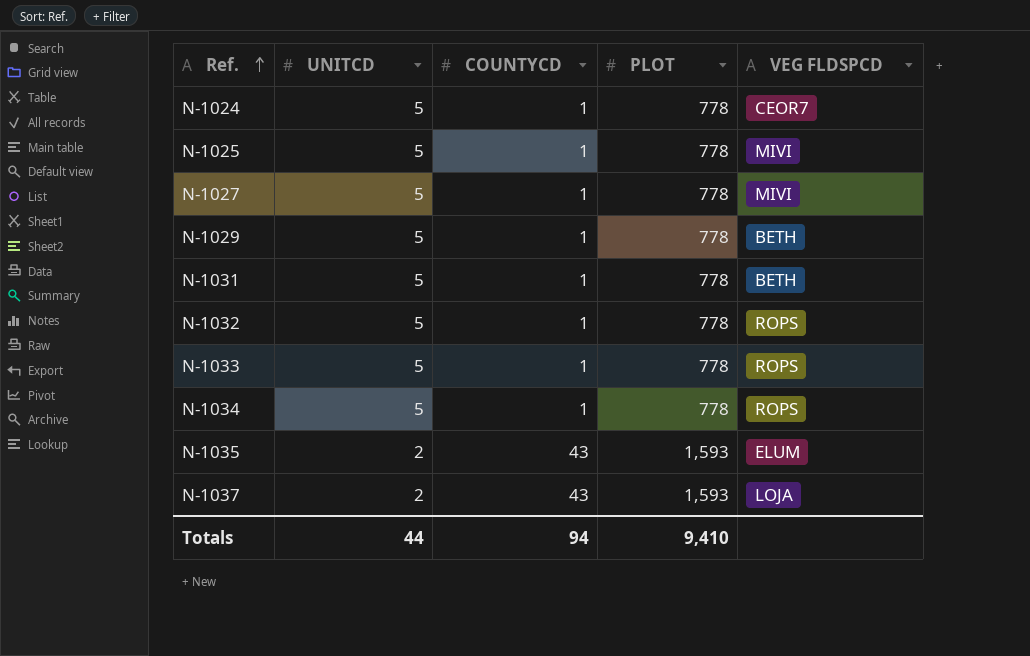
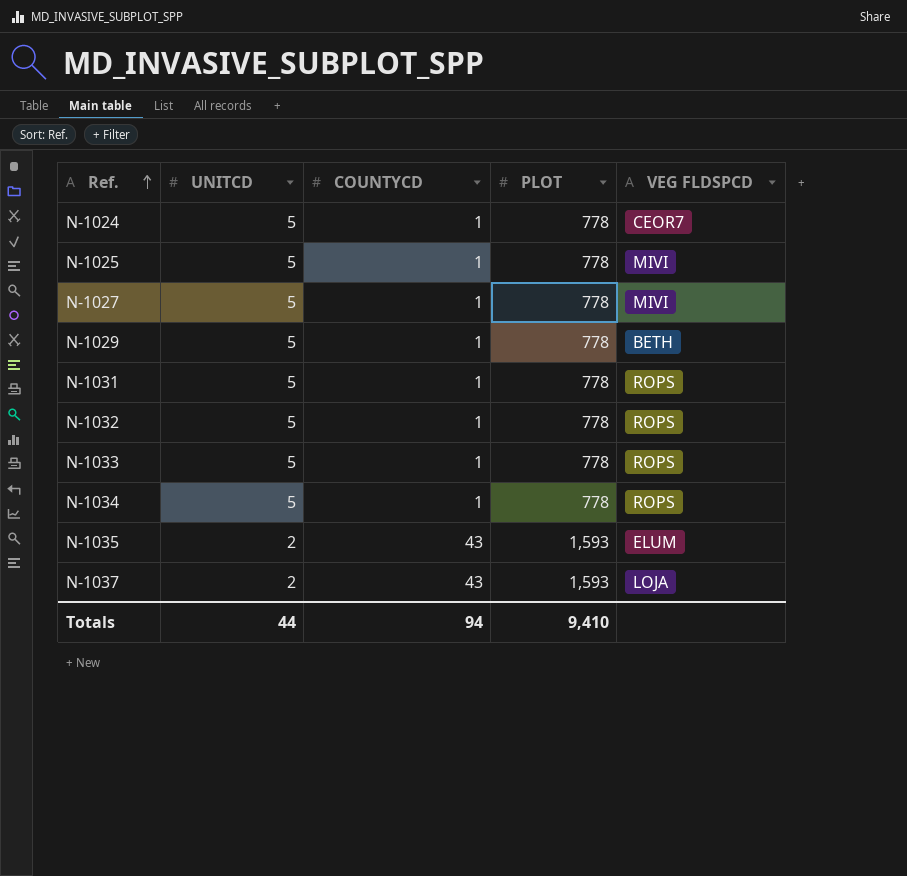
N-1031 | VEG FLDSPCD: BETH -> ROPS

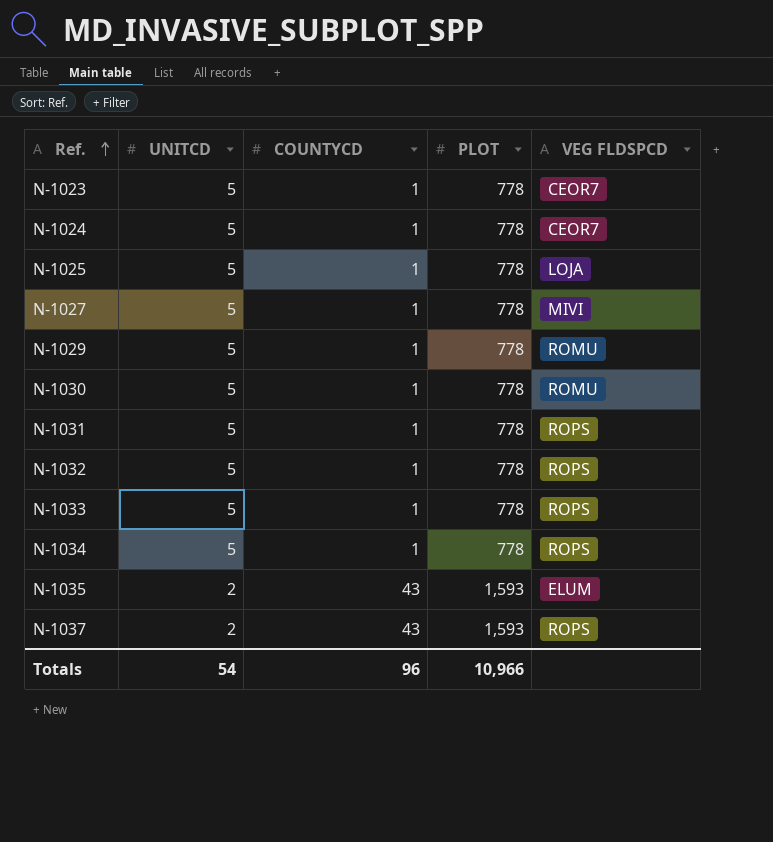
row N-1023: none -> 5 | 1 | 778 | CEOR7
N-1025 | VEG FLDSPCD: MIVI -> LOJA
N-1029 | VEG FLDSPCD: BETH -> ROMU
row N-1030: none -> 5 | 1 | 778 | ROMU
N-1037 | VEG FLDSPCD: LOJA -> ROPS
Totals | UNITCD: 44 -> 54
Totals | COUNTYCD: 94 -> 96
Totals | PLOT: 9,410 -> 10,966

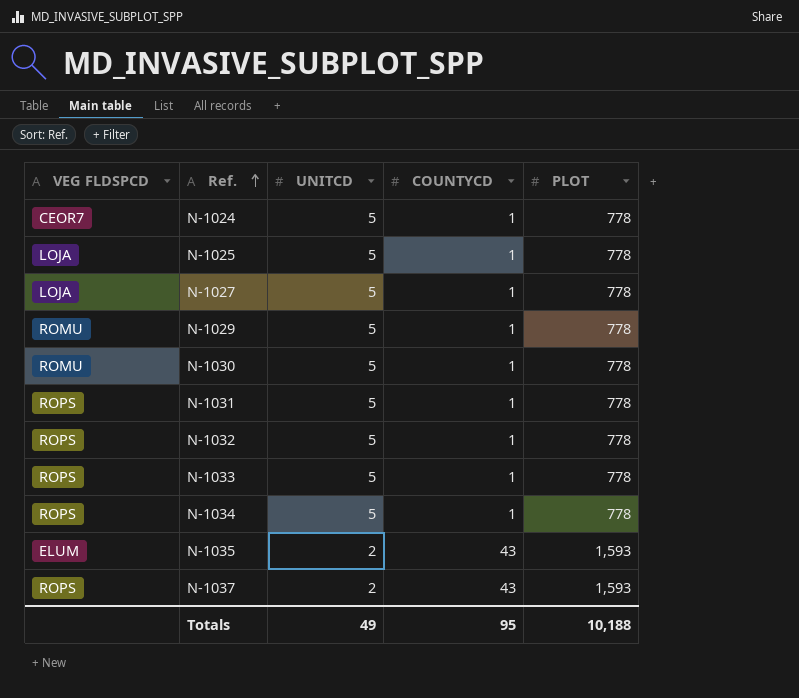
column VEG FLDSPCD | position: 5 -> 1
row N-1023: 5 | 1 | 778 | CEOR7 -> none
N-1027 | VEG FLDSPCD: MIVI -> LOJA
Totals | UNITCD: 54 -> 49
Totals | COUNTYCD: 96 -> 95
Totals | PLOT: 10,966 -> 10,188

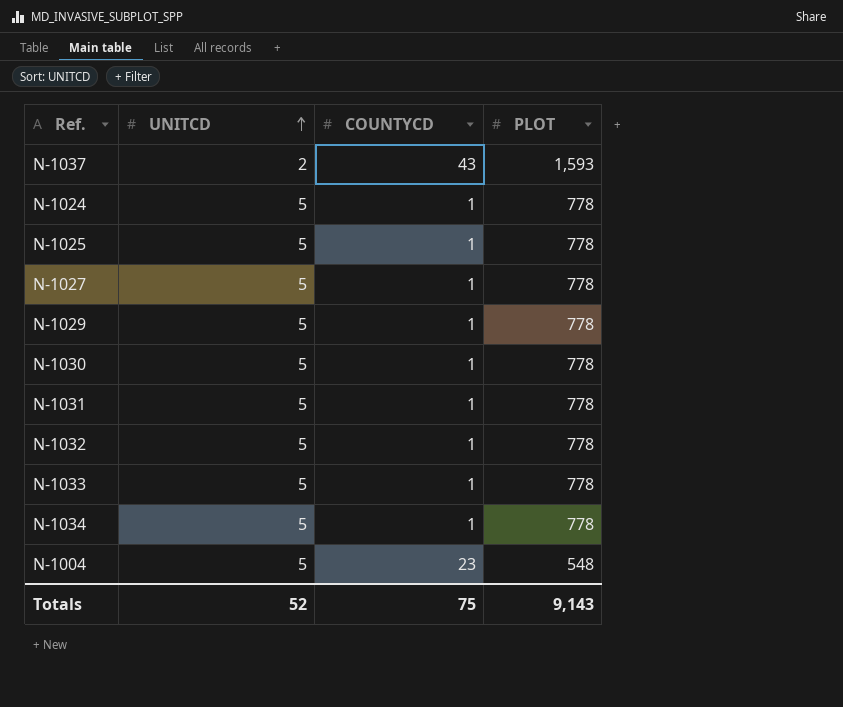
row order: Ref. ascending -> UNITCD ascending
column VEG FLDSPCD | position: 1 -> none
row N-1035: ELUM | 2 | 43 | 1,593 -> none
row N-1004: none -> 5 | 23 | 548
Totals | UNITCD: 49 -> 52
Totals | COUNTYCD: 95 -> 75
Totals | PLOT: 10,188 -> 9,143

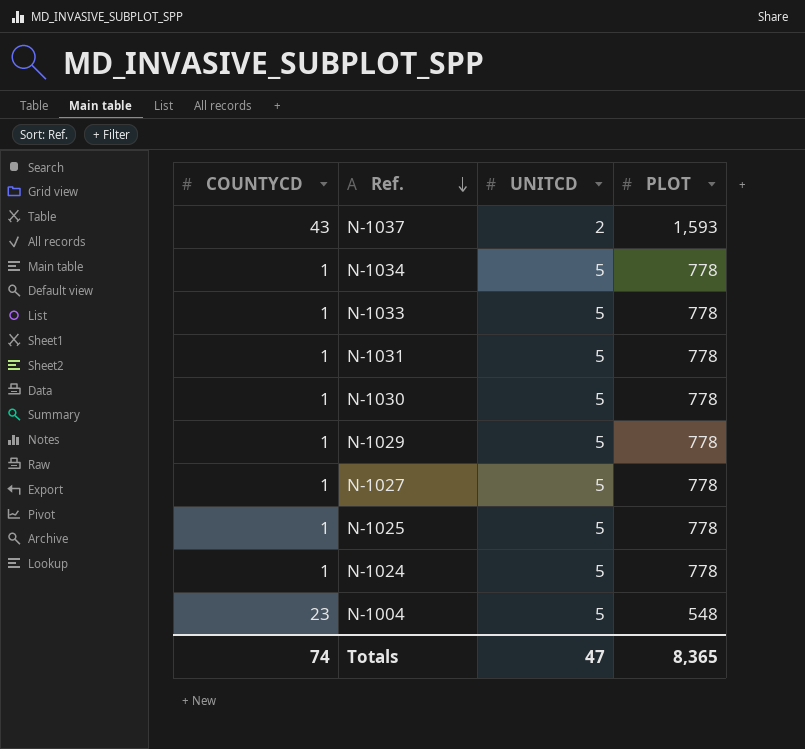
row order: UNITCD ascending -> Ref. descending
column COUNTYCD | position: 3 -> 1
row N-1032: 5 | 1 | 778 -> none
Totals | COUNTYCD: 75 -> 74
Totals | UNITCD: 52 -> 47
Totals | PLOT: 9,143 -> 8,365

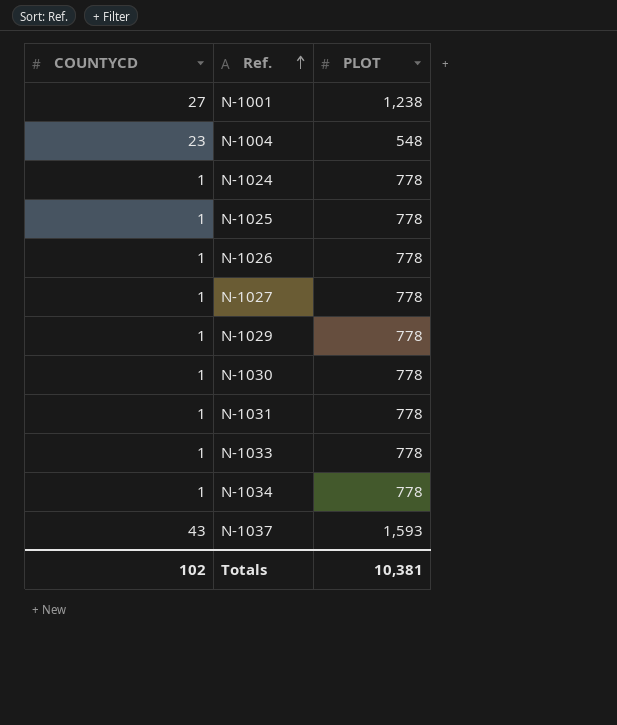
row order: Ref. descending -> Ref. ascending
column UNITCD | position: 3 -> none
row N-1001: none -> 27 | 1,238
row N-1026: none -> 1 | 778
Totals | COUNTYCD: 74 -> 102
Totals | PLOT: 8,365 -> 10,381

